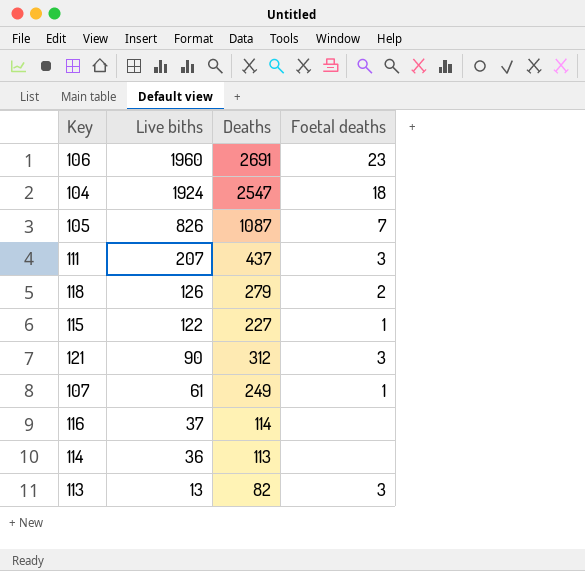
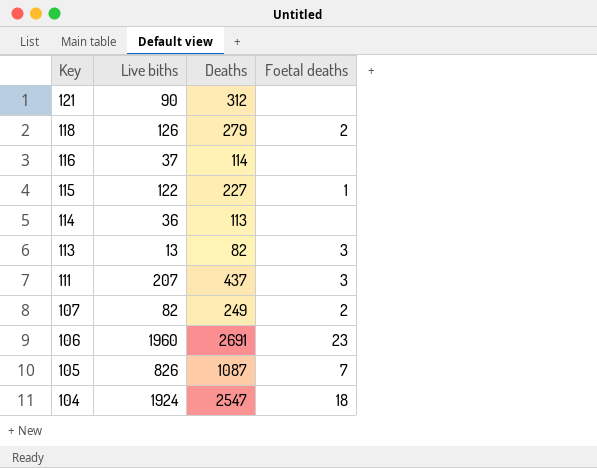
row order: Live biths descending -> Key descending
121 | Foetal deaths: 3 -> none
107 | Live biths: 61 -> 82
107 | Foetal deaths: 1 -> 2

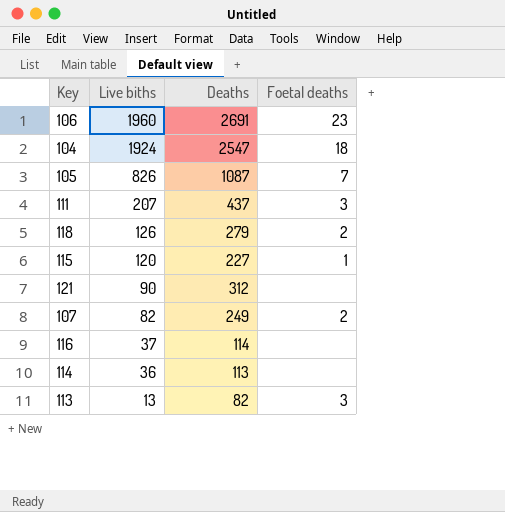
row order: Key descending -> Live biths descending
115 | Live biths: 122 -> 120

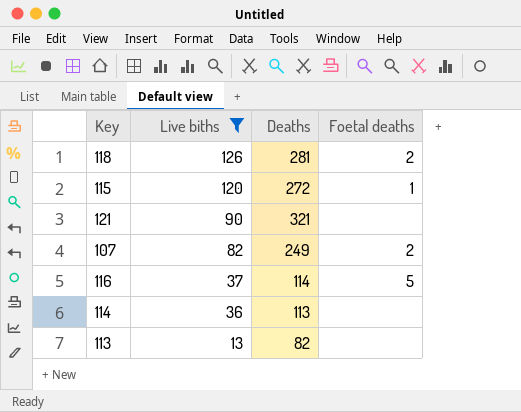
filter: none -> Live biths <= 126
118 | Deaths: 279 -> 281
115 | Deaths: 227 -> 272
121 | Deaths: 312 -> 321
116 | Foetal deaths: none -> 5
113 | Foetal deaths: 3 -> none

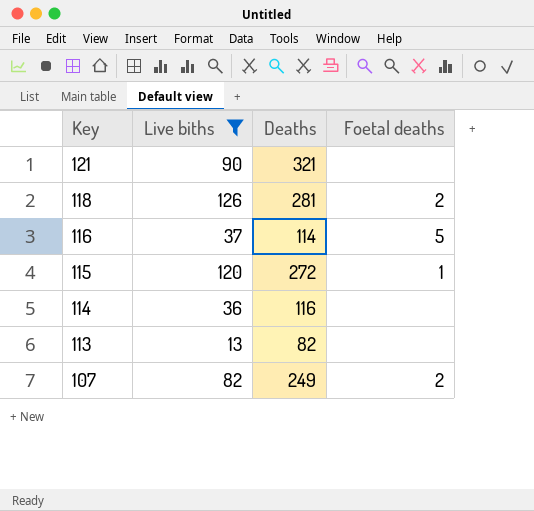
row order: Live biths descending -> Key descending
114 | Deaths: 113 -> 116

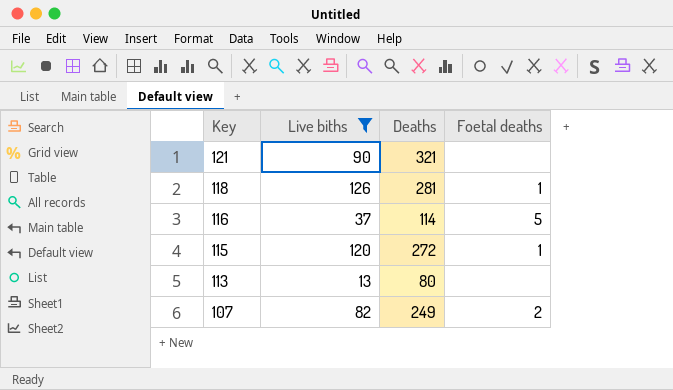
row 114: 36 | 116 | none -> none
118 | Foetal deaths: 2 -> 1
113 | Deaths: 82 -> 80

